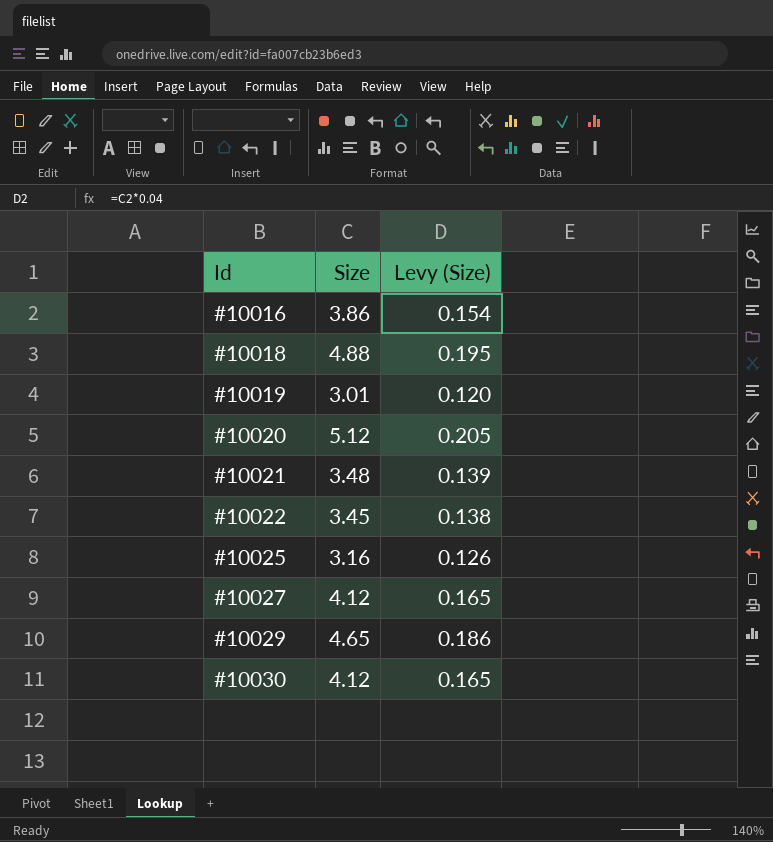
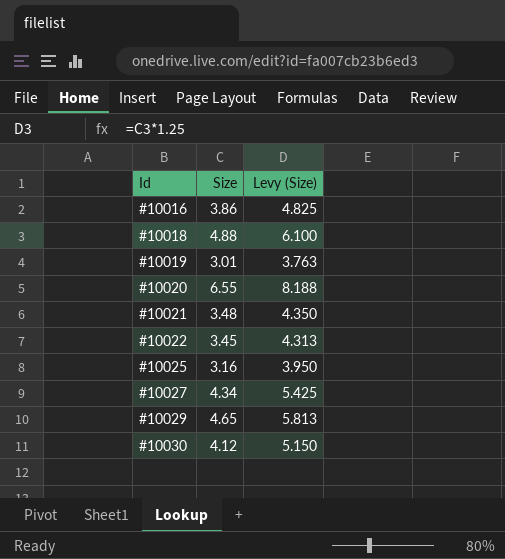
column Levy (Size) | formula: [Size] * 0.04 -> [Size] * 1.25
#10020 | Size: 5.12 -> 6.55
#10027 | Size: 4.12 -> 4.34

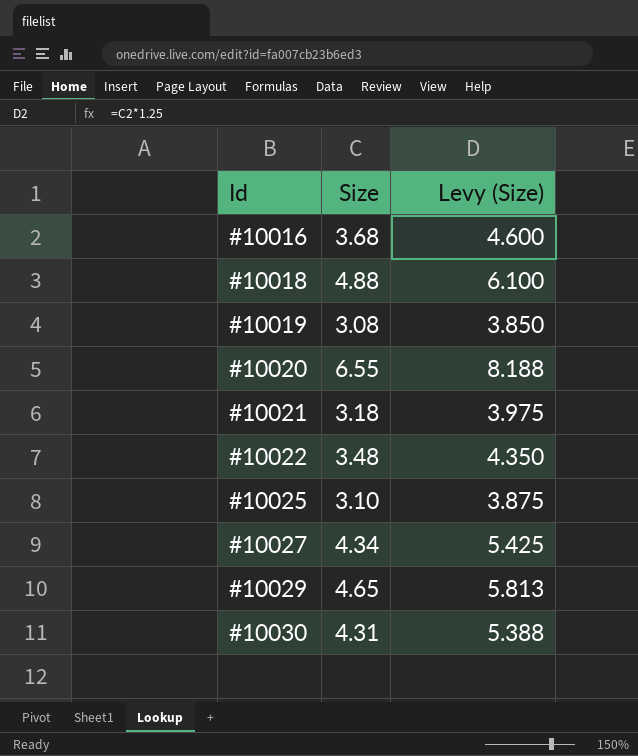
#10016 | Size: 3.86 -> 3.68
#10016 | Levy (Size): 4.825 -> 4.600
#10019 | Size: 3.01 -> 3.08
#10019 | Levy (Size): 3.763 -> 3.850
#10021 | Size: 3.48 -> 3.18
#10021 | Levy (Size): 4.350 -> 3.975
#10022 | Size: 3.45 -> 3.48
#10022 | Levy (Size): 4.313 -> 4.350
#10025 | Size: 3.16 -> 3.10
#10025 | Levy (Size): 3.950 -> 3.875
#10030 | Size: 4.12 -> 4.31
#10030 | Levy (Size): 5.150 -> 5.388

